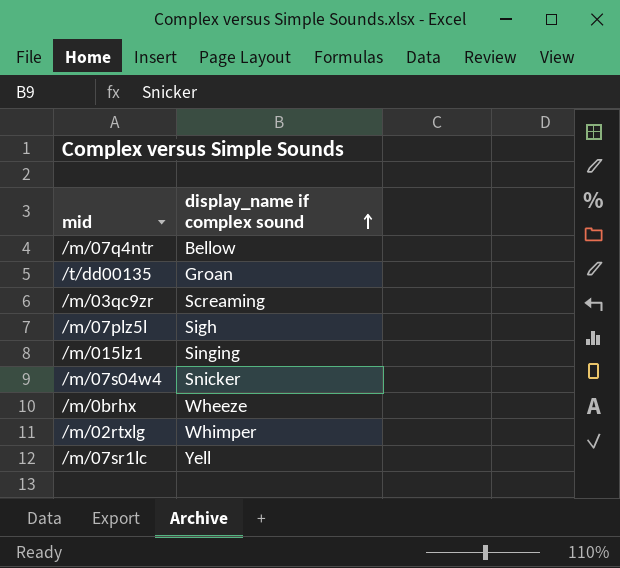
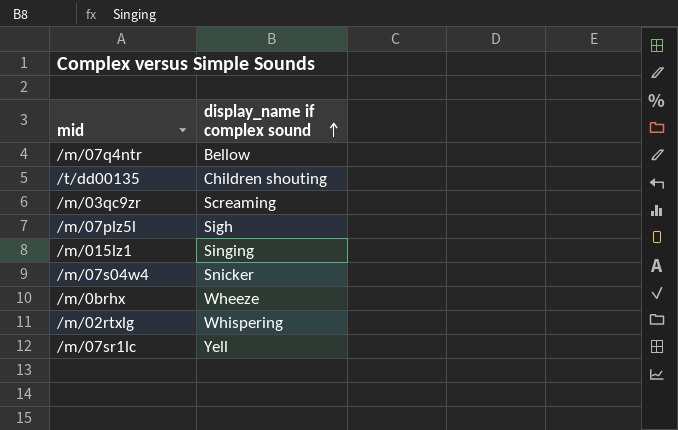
/t/dd00135 | display_name if complex sound: Groan -> Children shouting
/m/02rtxlg | display_name if complex sound: Whimper -> Whispering

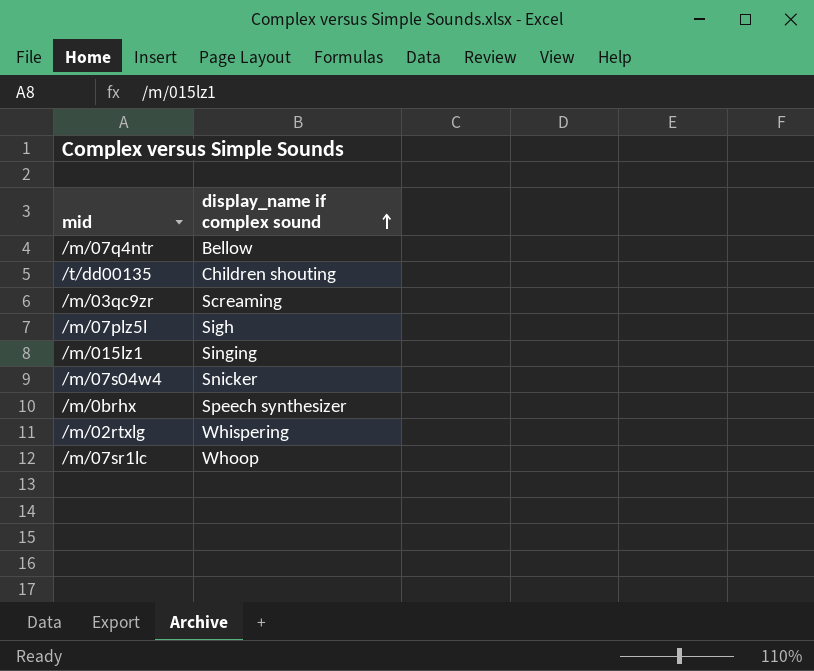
/m/0brhx | display_name if complex sound: Wheeze -> Speech synthesizer
/m/07sr1lc | display_name if complex sound: Yell -> Whoop

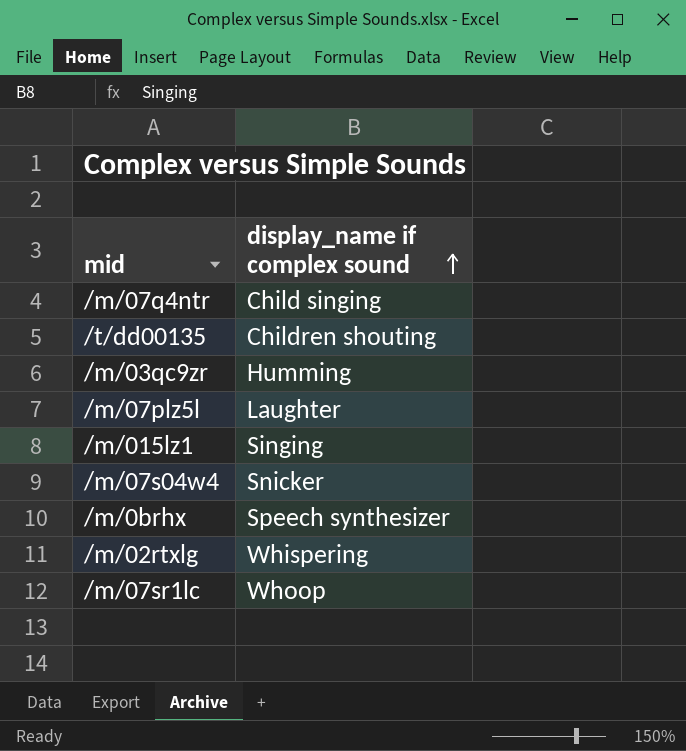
/m/07q4ntr | display_name if complex sound: Bellow -> Child singing
/m/03qc9zr | display_name if complex sound: Screaming -> Humming
/m/07plz5l | display_name if complex sound: Sigh -> Laughter

